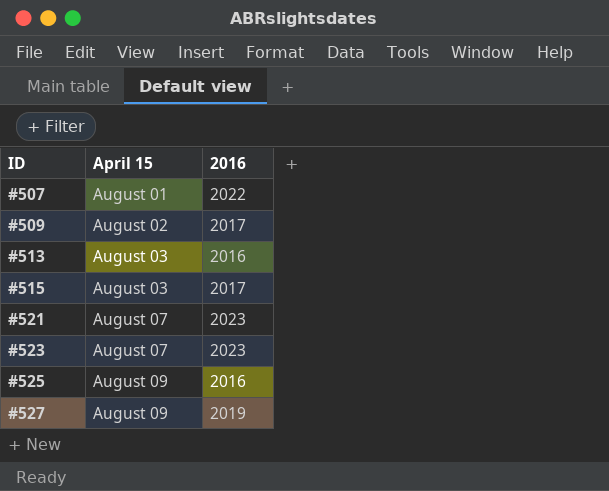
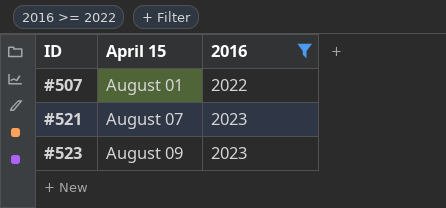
filter: none -> 2016 >= 2022
#523 | April 15: August 07 -> August 09

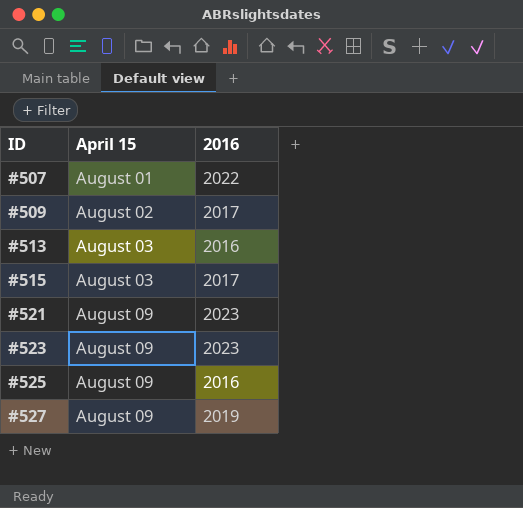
filter: 2016 >= 2022 -> none
#521 | April 15: August 07 -> August 09

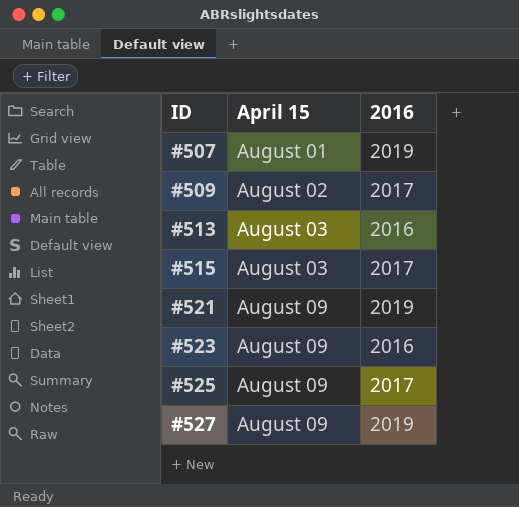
#507 | 2016: 2022 -> 2019
#521 | 2016: 2023 -> 2019
#523 | 2016: 2023 -> 2016
#525 | 2016: 2016 -> 2017

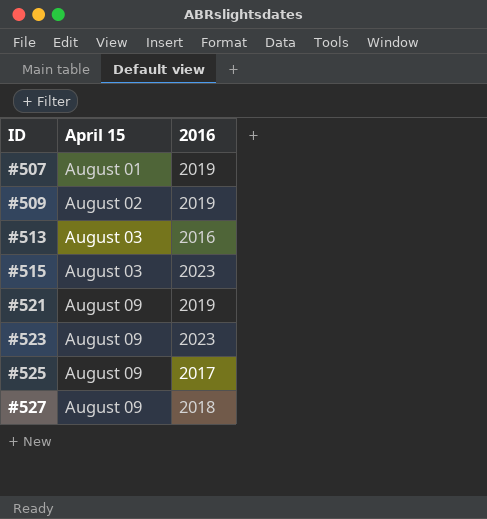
#509 | 2016: 2017 -> 2019
#515 | 2016: 2017 -> 2023
#523 | 2016: 2016 -> 2023
#527 | 2016: 2019 -> 2018

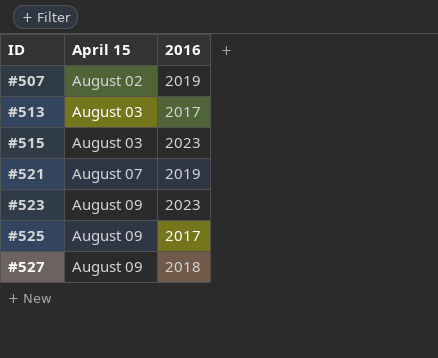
row #509: August 02 | 2019 -> none
#507 | April 15: August 01 -> August 02
#513 | 2016: 2016 -> 2017
#521 | April 15: August 09 -> August 07

